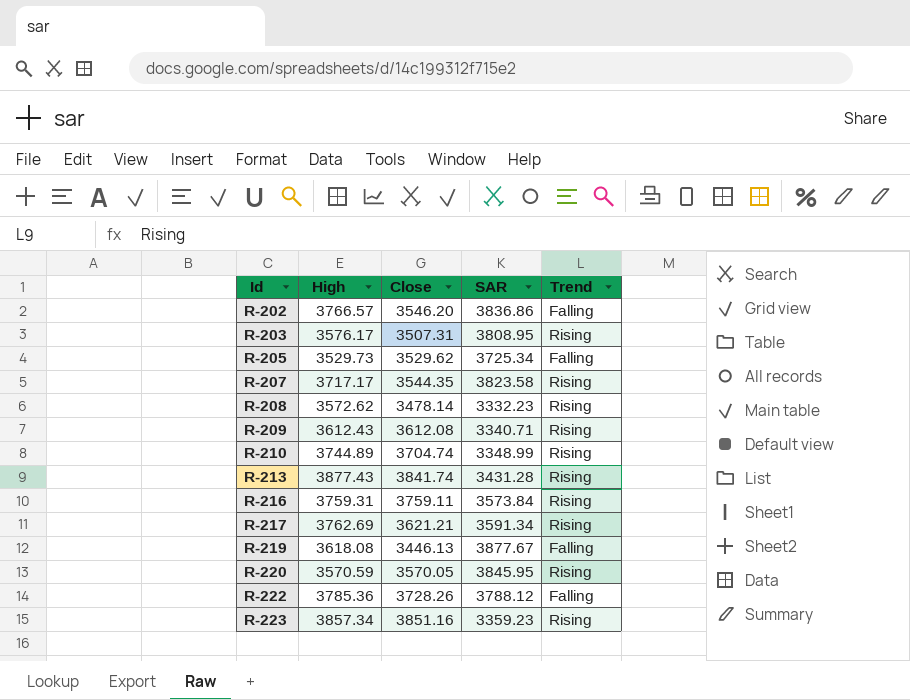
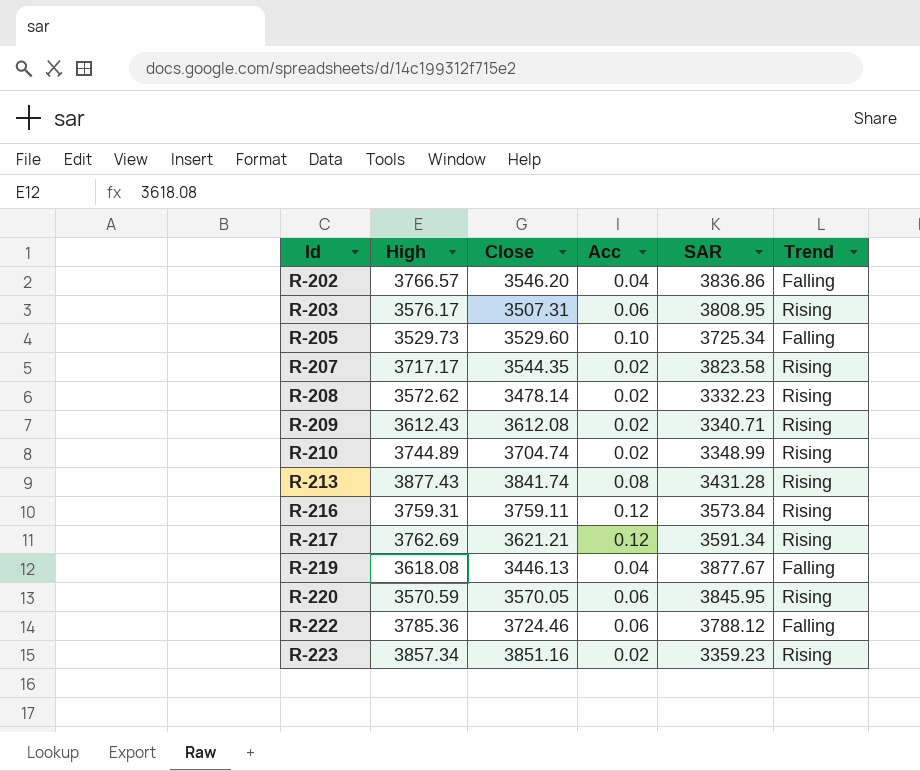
column Acc | position: none -> 4
R-205 | Close: 3529.62 -> 3529.60
R-222 | Close: 3728.26 -> 3724.46

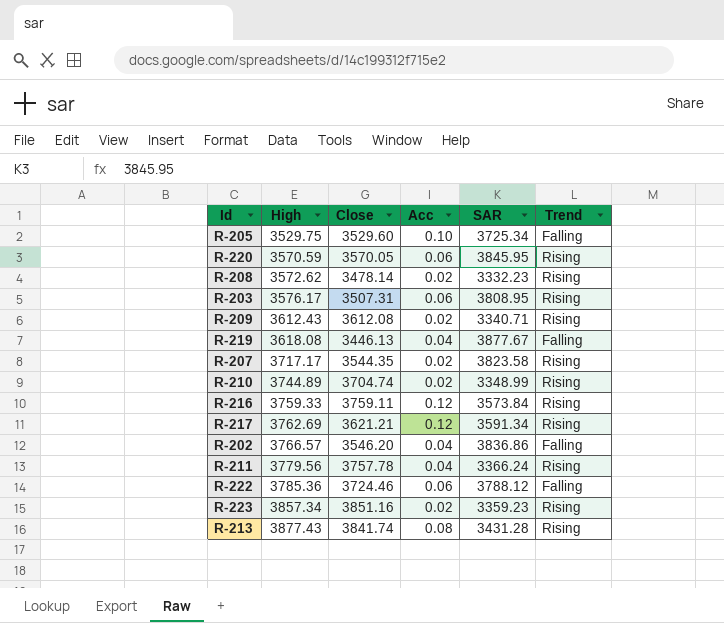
row order: Id ascending -> High ascending
R-205 | High: 3529.73 -> 3529.75
R-216 | High: 3759.31 -> 3759.33
row R-211: none -> 3779.56 | 3757.78 | 0.04 | 3366.24 | Rising

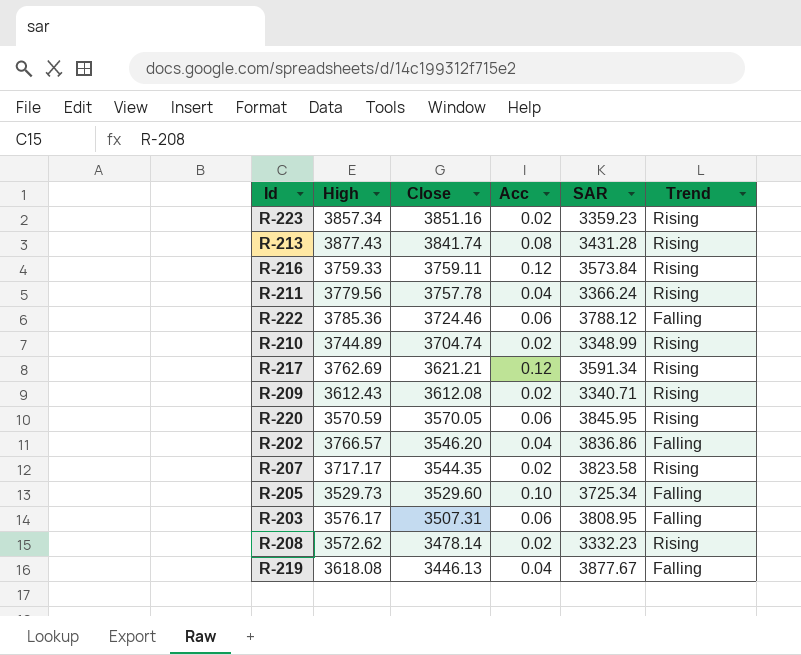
row order: High ascending -> Close descending
R-205 | High: 3529.75 -> 3529.73
R-203 | Trend: Rising -> Falling

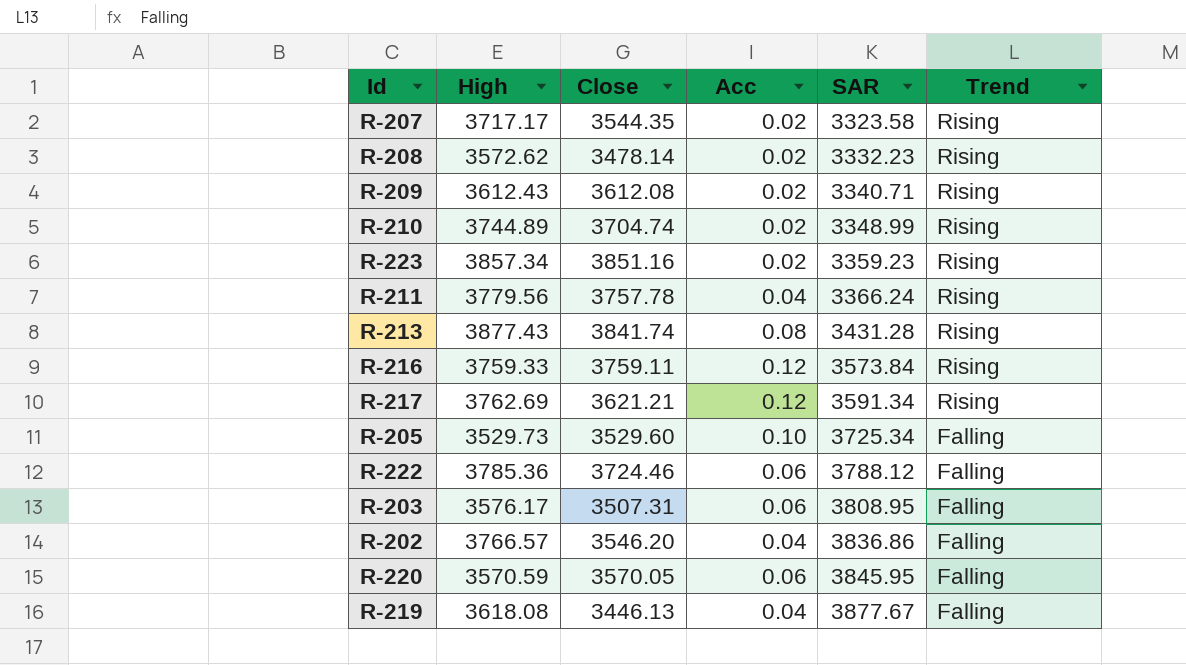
row order: Close descending -> SAR ascending
R-207 | SAR: 3823.58 -> 3323.58
R-220 | Trend: Rising -> Falling

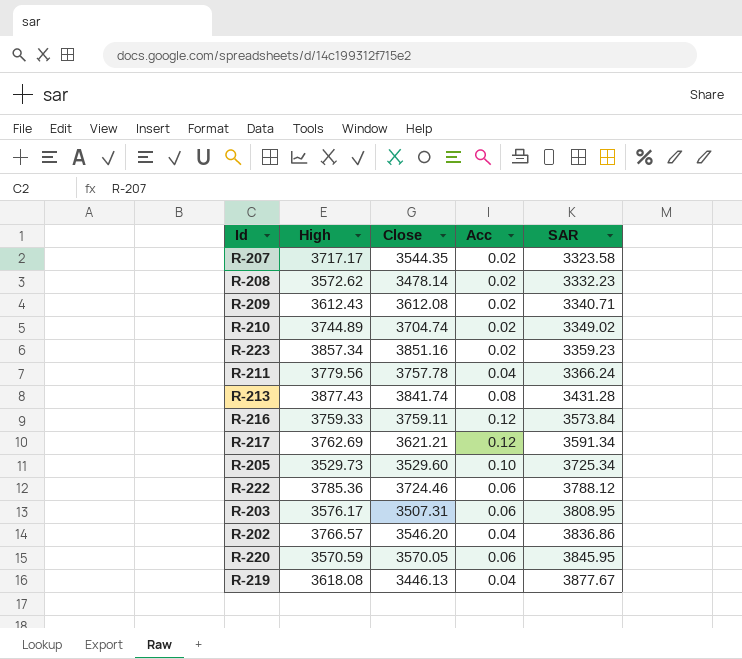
column Trend | position: 6 -> none
R-210 | SAR: 3348.99 -> 3349.02

